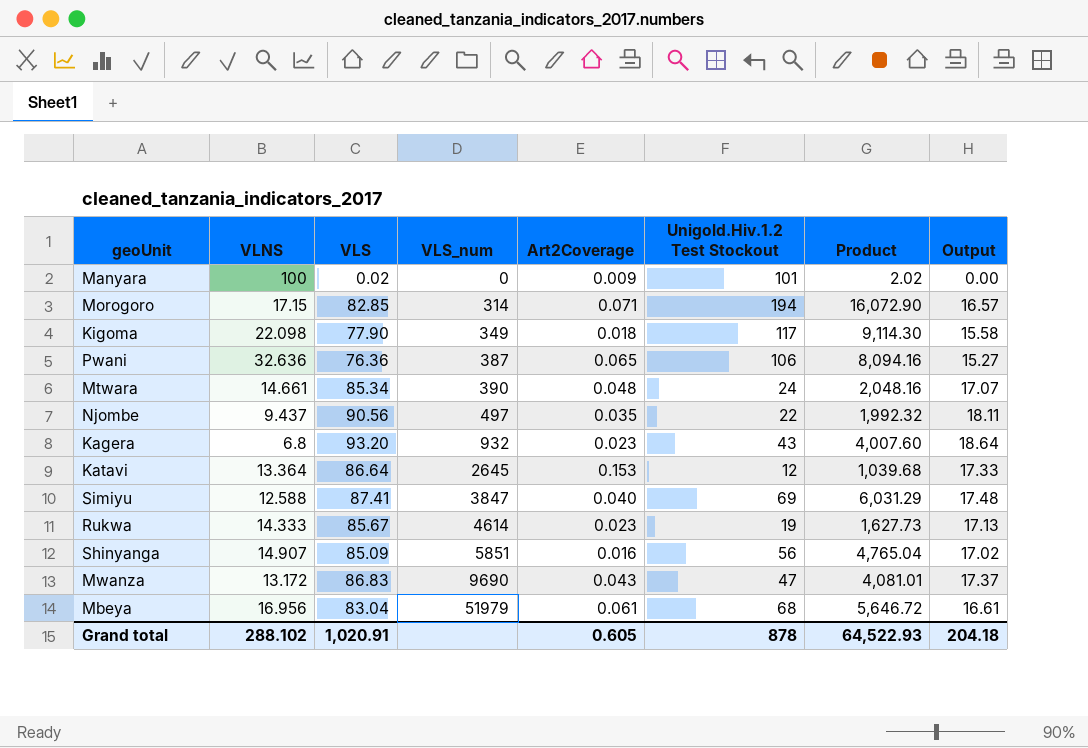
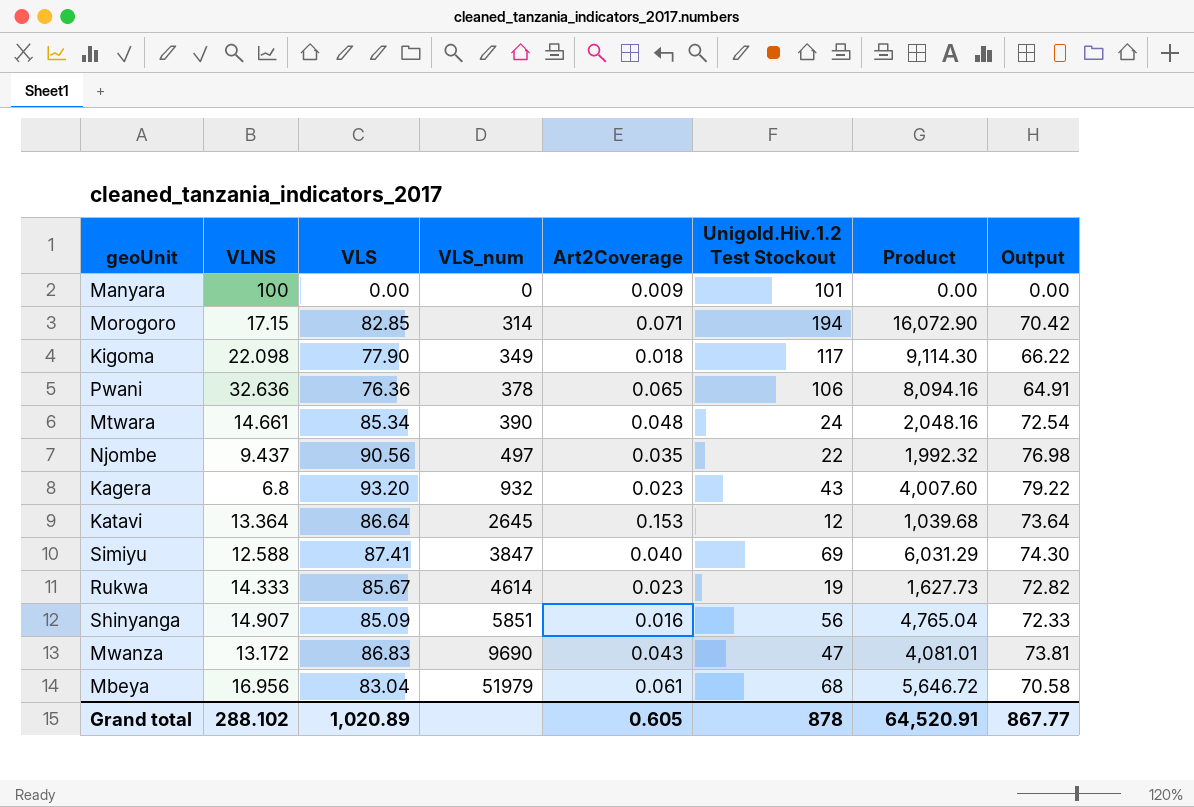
column Output | formula: [VLS] * 0.2 -> [VLS] * 0.85
Manyara | VLS: 0.02 -> 0.00
Manyara | Product: 2.02 -> 0.00
Pwani | VLS_num: 387 -> 378
Grand total | VLS: 1,020.91 -> 1,020.89
Grand total | Product: 64,522.93 -> 64,520.91
Grand total | Output: 204.18 -> 867.77

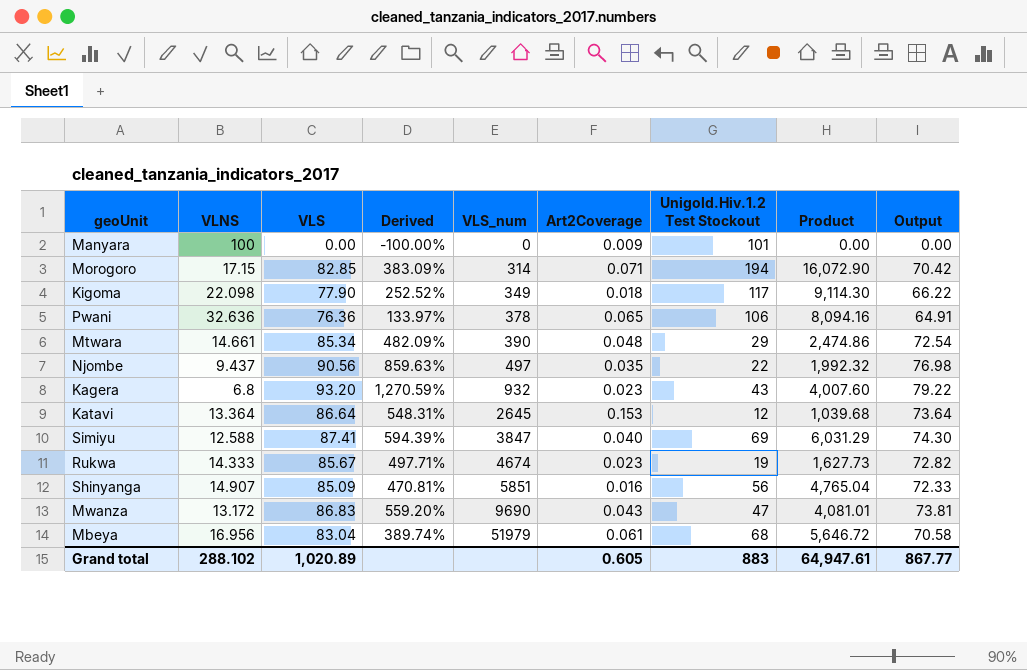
column Derived | formula: none -> ([VLS] - [VLNS]) / [VLNS]
Mtwara | Unigold.Hiv.1.2 Test Stockout: 24 -> 29
Mtwara | Product: 2,048.16 -> 2,474.86
Rukwa | VLS_num: 4614 -> 4674
Grand total | Unigold.Hiv.1.2 Test Stockout: 878 -> 883
Grand total | Product: 64,520.91 -> 64,947.61

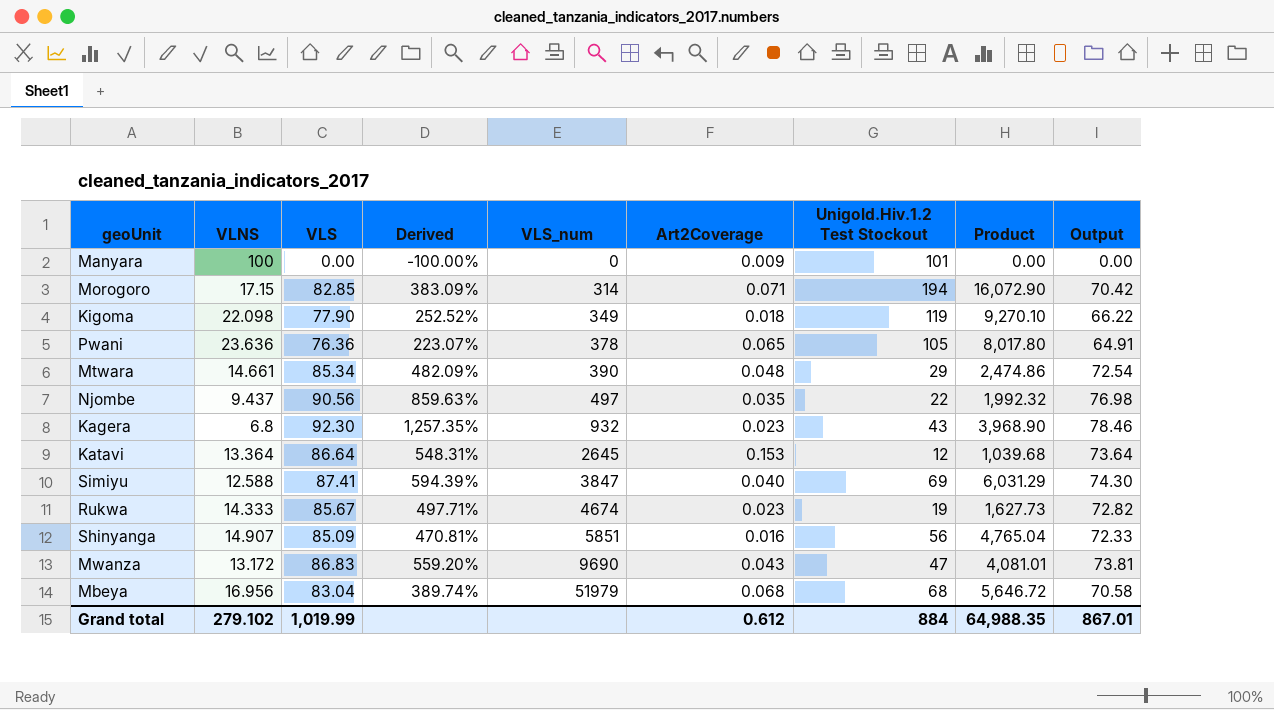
Kigoma | Unigold.Hiv.1.2 Test Stockout: 117 -> 119
Kigoma | Product: 9,114.30 -> 9,270.10
Pwani | VLNS: 32.636 -> 23.636
Pwani | Derived: 133.97% -> 223.07%
Pwani | Unigold.Hiv.1.2 Test Stockout: 106 -> 105
Pwani | Product: 8,094.16 -> 8,017.80
Kagera | VLS: 93.20 -> 92.30
Kagera | Derived: 1,270.59% -> 1,257.35%
Kagera | Product: 4,007.60 -> 3,968.90
Kagera | Output: 79.22 -> 78.46
Mbeya | Art2Coverage: 0.061 -> 0.068
Grand total | VLNS: 288.102 -> 279.102
Grand total | VLS: 1,020.89 -> 1,019.99
Grand total | Art2Coverage: 0.605 -> 0.612
Grand total | Unigold.Hiv.1.2 Test Stockout: 883 -> 884
Grand total | Product: 64,947.61 -> 64,988.35
Grand total | Output: 867.77 -> 867.01

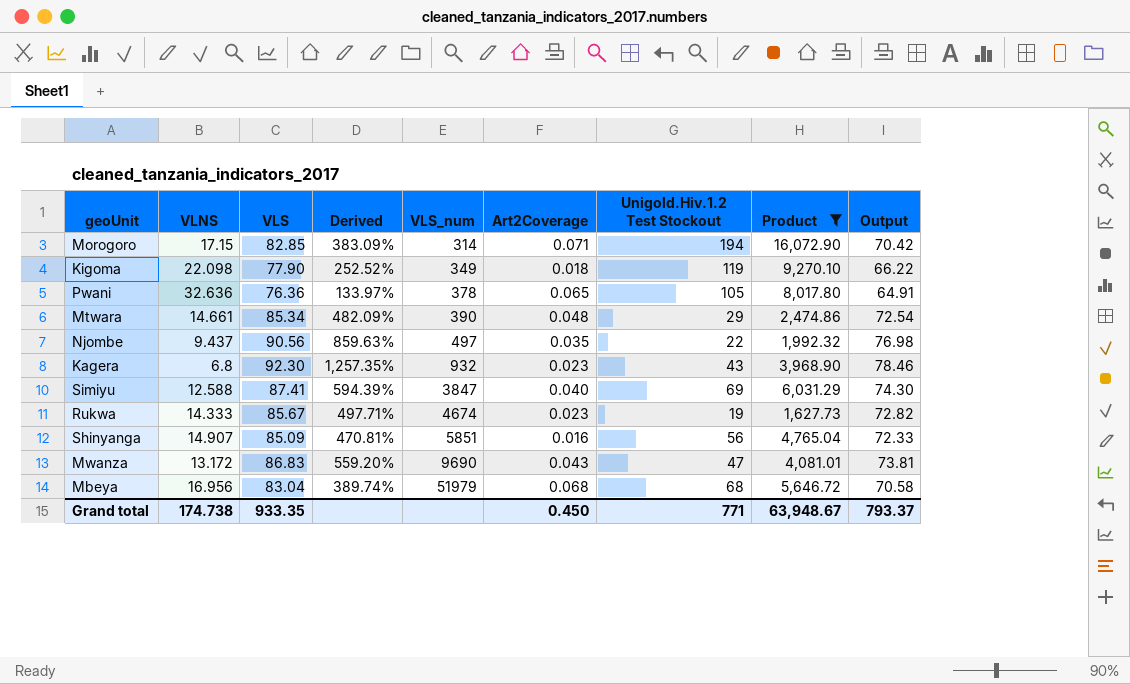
filter: none -> Product >= 1,627.73
Pwani | VLNS: 23.636 -> 32.636
Pwani | Derived: 223.07% -> 133.97%
Grand total | VLNS: 279.102 -> 174.738
Grand total | VLS: 1,019.99 -> 933.35
Grand total | Art2Coverage: 0.612 -> 0.450
Grand total | Unigold.Hiv.1.2 Test Stockout: 884 -> 771
Grand total | Product: 64,988.35 -> 63,948.67
Grand total | Output: 867.01 -> 793.37

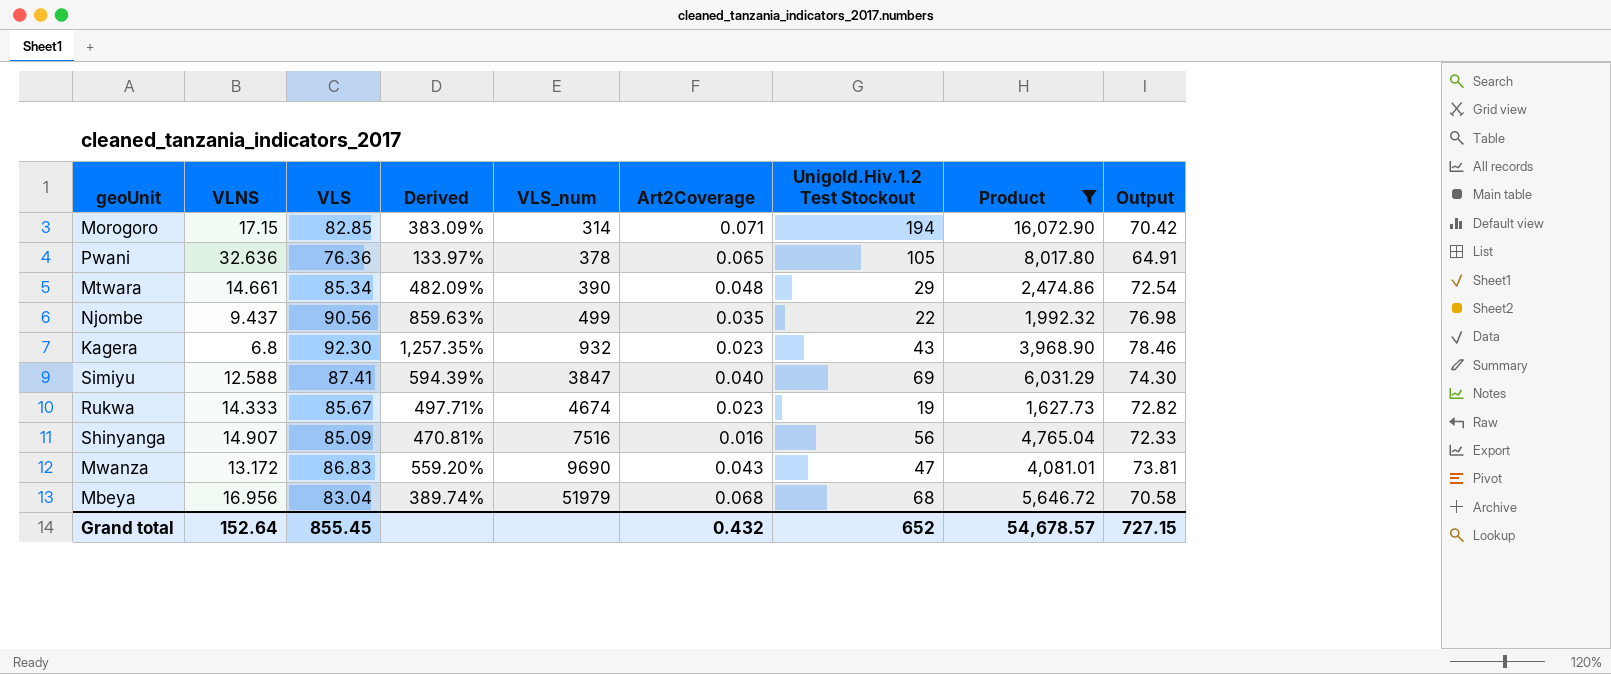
row Kigoma: 22.098 | 77.90 | 252.52% | 349 | 0.018 | 119 | 9,270.10 | 66.22 -> none
Njombe | VLS_num: 497 -> 499
Shinyanga | VLS_num: 5851 -> 7516
Grand total | VLNS: 174.738 -> 152.64
Grand total | VLS: 933.35 -> 855.45
Grand total | Art2Coverage: 0.450 -> 0.432
Grand total | Unigold.Hiv.1.2 Test Stockout: 771 -> 652
Grand total | Product: 63,948.67 -> 54,678.57
Grand total | Output: 793.37 -> 727.15

